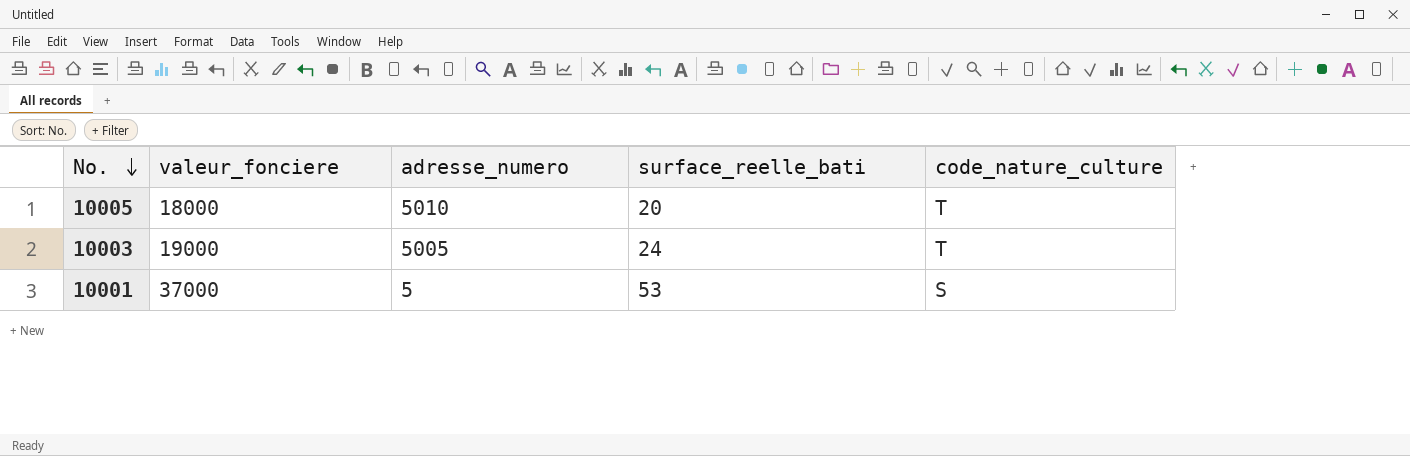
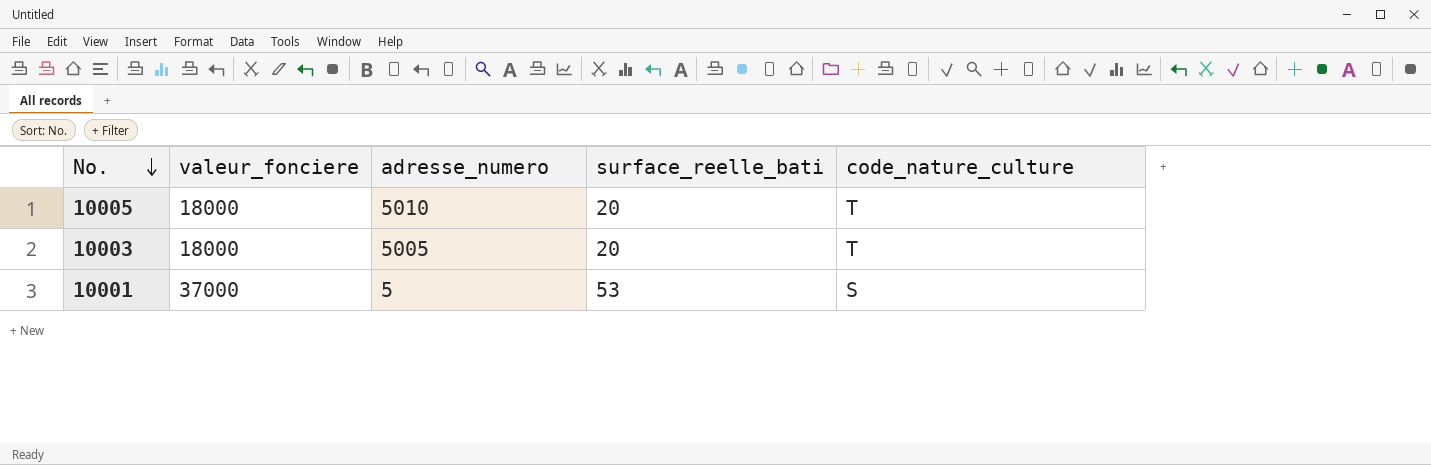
10003 | valeur_fonciere: 19000 -> 18000
10003 | surface_reelle_bati: 24 -> 20

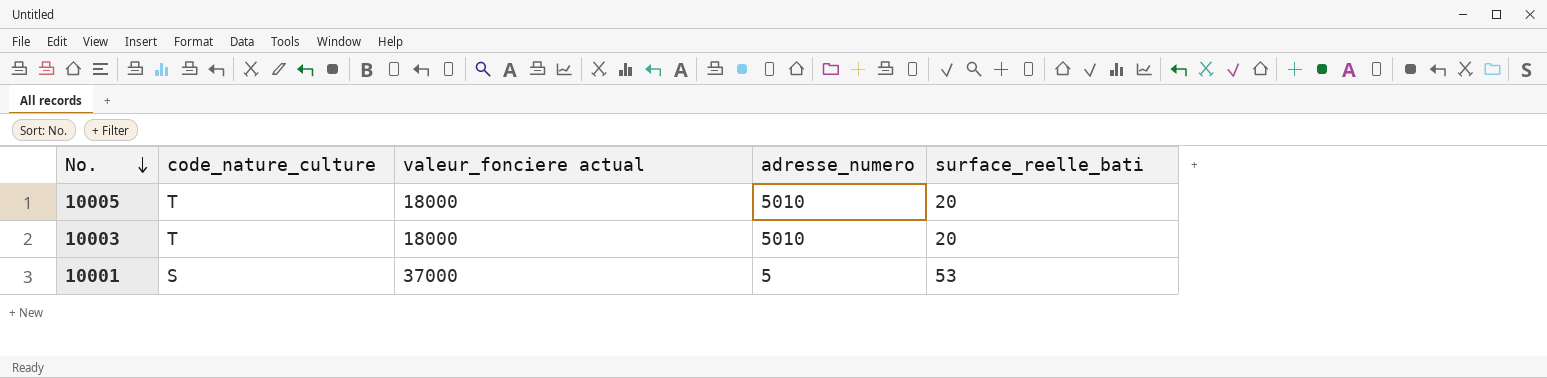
column code_nature_culture | position: 5 -> 2
column name: valeur_fonciere -> valeur_fonciere actual
10003 | adresse_numero: 5005 -> 5010

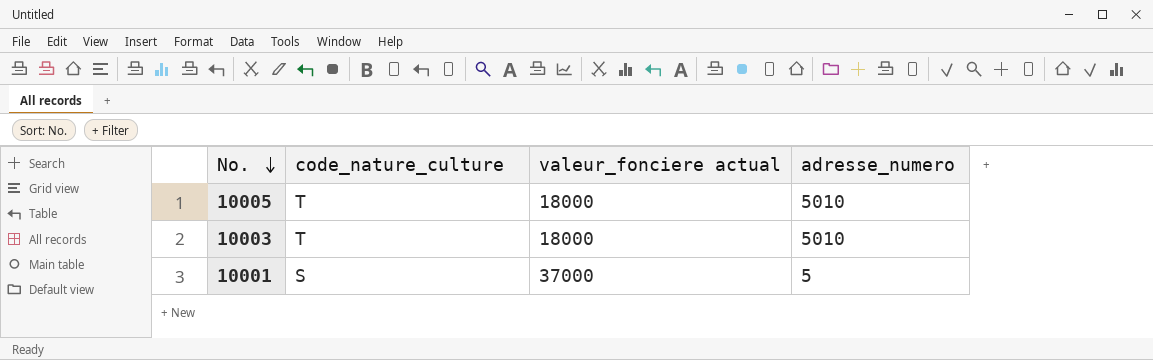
column surface_reelle_bati | position: 5 -> none

